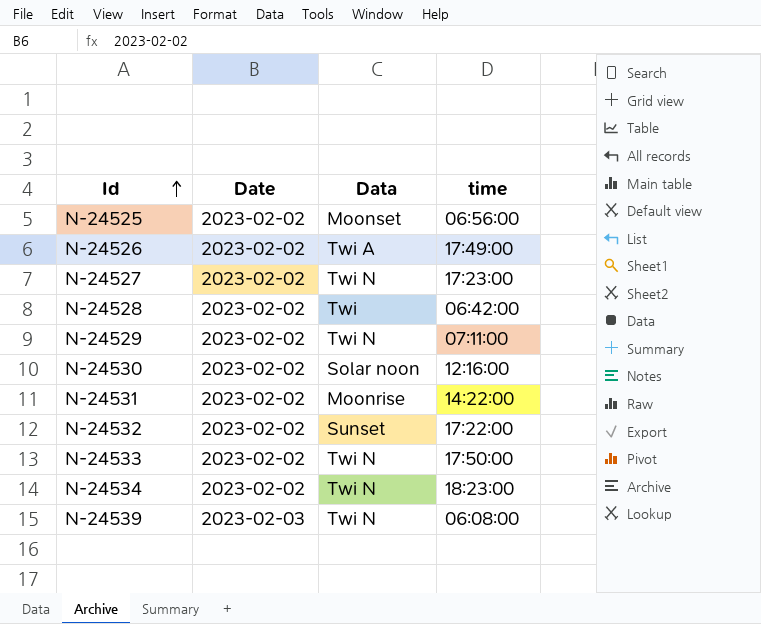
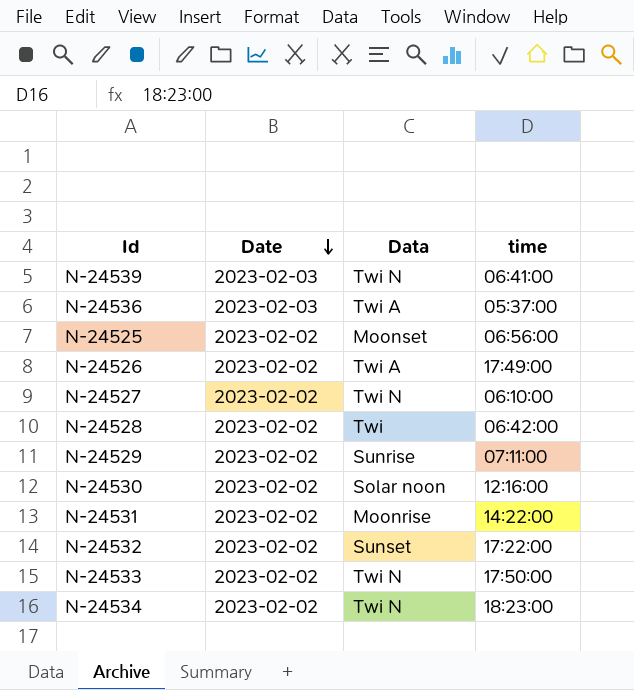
row order: Id ascending -> Date descending
N-24539 | time: 06:08:00 -> 06:41:00
row N-24536: none -> 2023-02-03 | Twi A | 05:37:00
N-24527 | time: 17:23:00 -> 06:10:00
N-24529 | Data: Twi N -> Sunrise

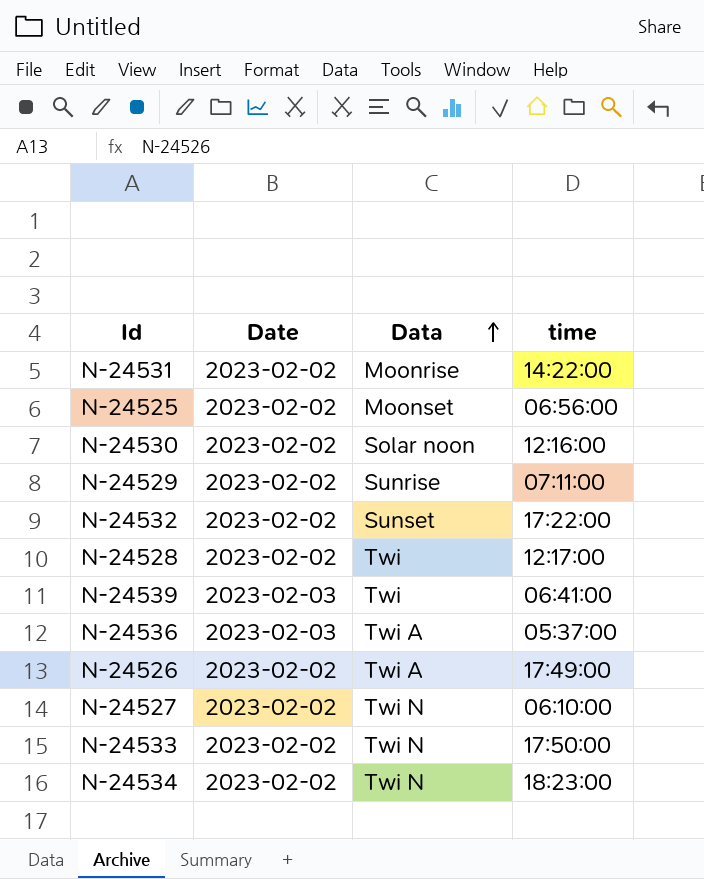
row order: Date descending -> Data ascending
N-24528 | time: 06:42:00 -> 12:17:00
N-24539 | Data: Twi N -> Twi

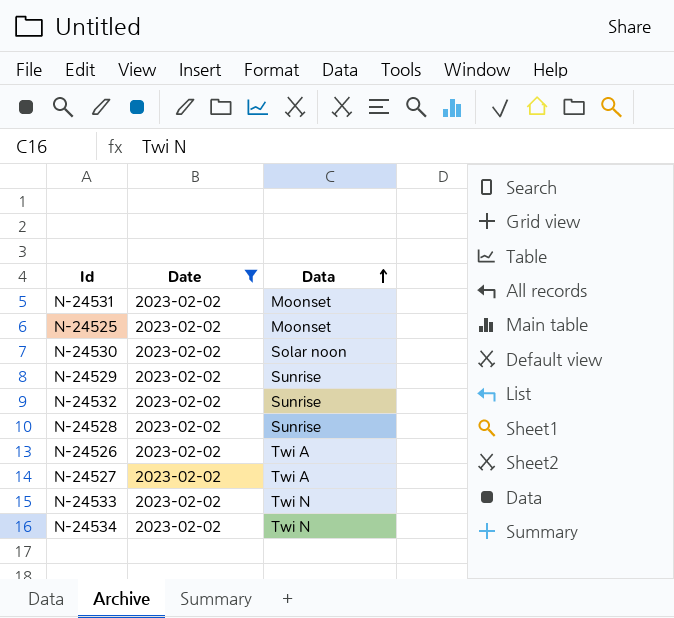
filter: none -> Date = 2023-02-02
column time | position: 4 -> none
N-24531 | Data: Moonrise -> Moonset
N-24532 | Data: Sunset -> Sunrise
N-24528 | Data: Twi -> Sunrise
N-24527 | Data: Twi N -> Twi A

